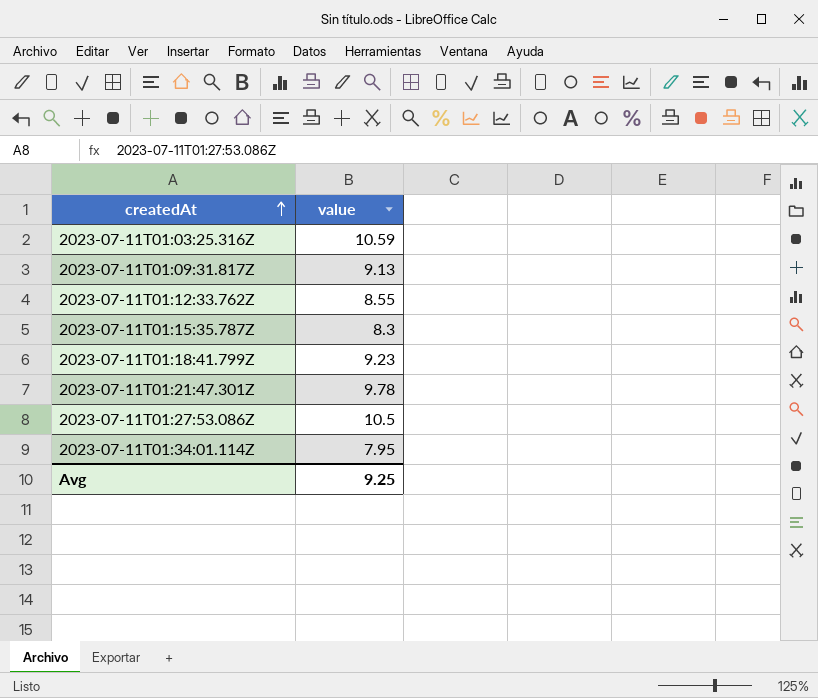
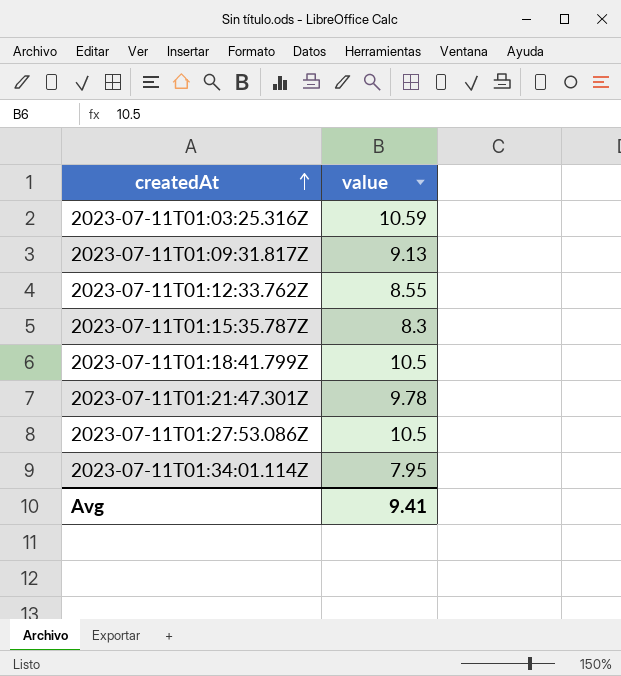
2023-07-11T01:18:41.799Z | value: 9.23 -> 10.5
Avg | value: 9.25 -> 9.41

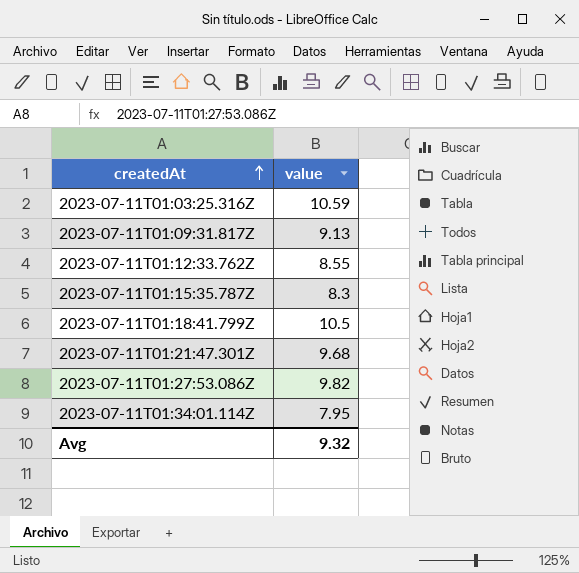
2023-07-11T01:21:47.301Z | value: 9.78 -> 9.68
2023-07-11T01:27:53.086Z | value: 10.5 -> 9.82
Avg | value: 9.41 -> 9.32

